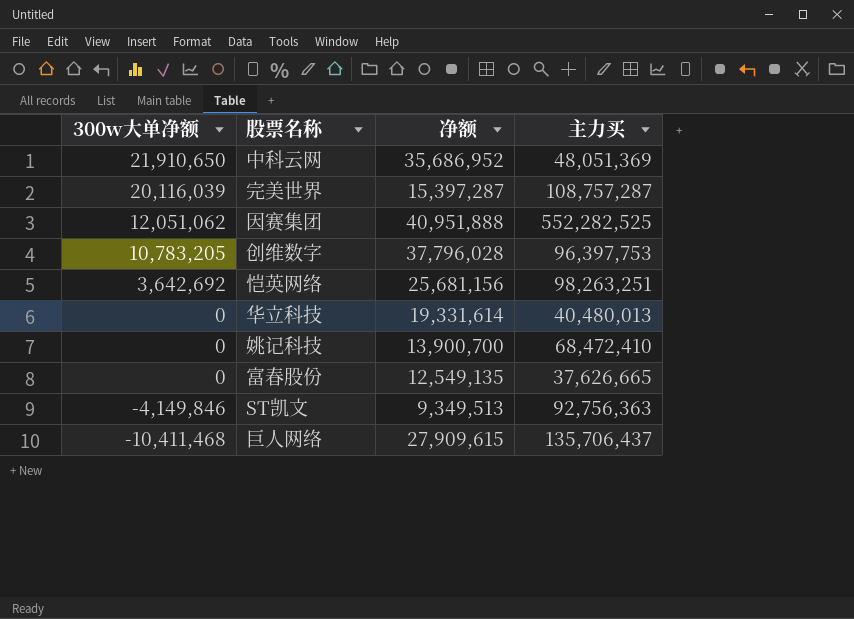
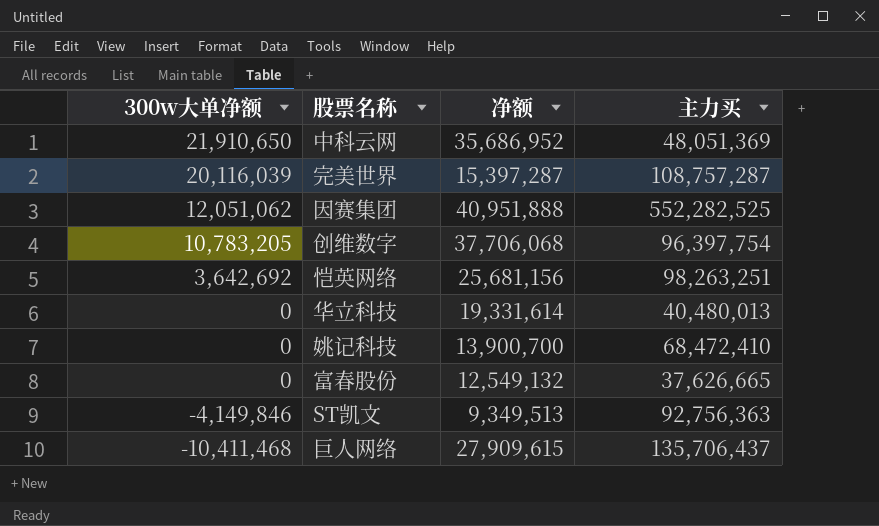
创维数字 | 净额: 37,796,028 -> 37,706,068
创维数字 | 主力买: 96,397,753 -> 96,397,754
富春股份 | 净额: 12,549,135 -> 12,549,132

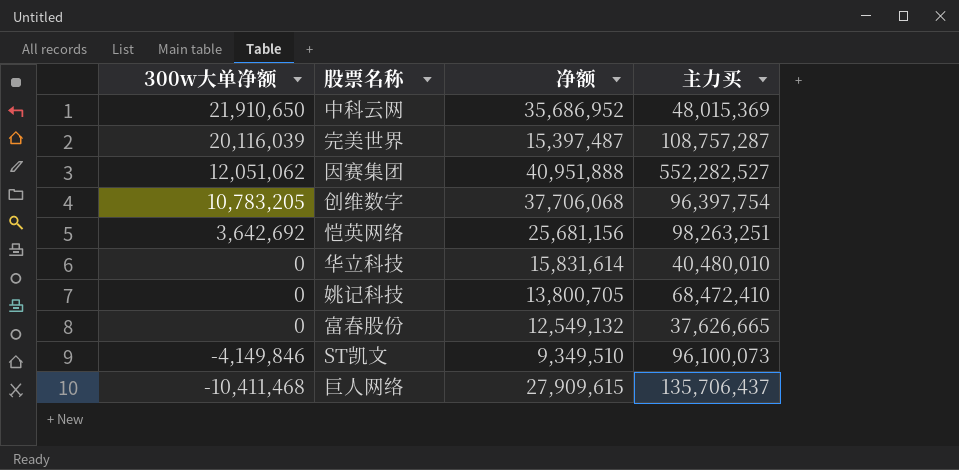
中科云网 | 主力买: 48,051,369 -> 48,015,369
完美世界 | 净额: 15,397,287 -> 15,397,487
因赛集团 | 主力买: 552,282,525 -> 552,282,527
华立科技 | 净额: 19,331,614 -> 15,831,614
华立科技 | 主力买: 40,480,013 -> 40,480,010
姚记科技 | 净额: 13,900,700 -> 13,800,705
ST凯文 | 净额: 9,349,513 -> 9,349,510
ST凯文 | 主力买: 92,756,363 -> 96,100,073

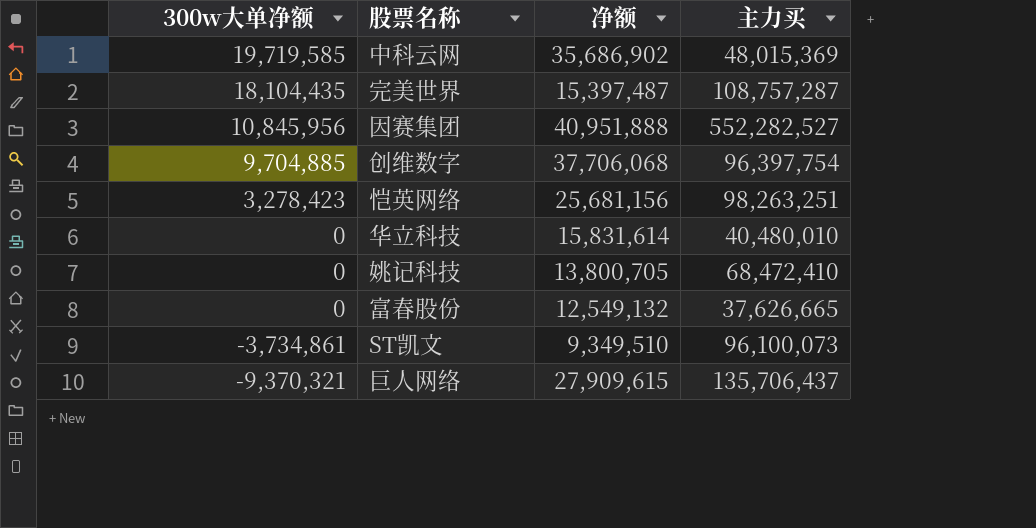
中科云网 | 300w大单净额: 21,910,650 -> 19,719,585
中科云网 | 净额: 35,686,952 -> 35,686,902
完美世界 | 300w大单净额: 20,116,039 -> 18,104,435
因赛集团 | 300w大单净额: 12,051,062 -> 10,845,956
创维数字 | 300w大单净额: 10,783,205 -> 9,704,885
恺英网络 | 300w大单净额: 3,642,692 -> 3,278,423
ST凯文 | 300w大单净额: -4,149,846 -> -3,734,861
巨人网络 | 300w大单净额: -10,411,468 -> -9,370,321

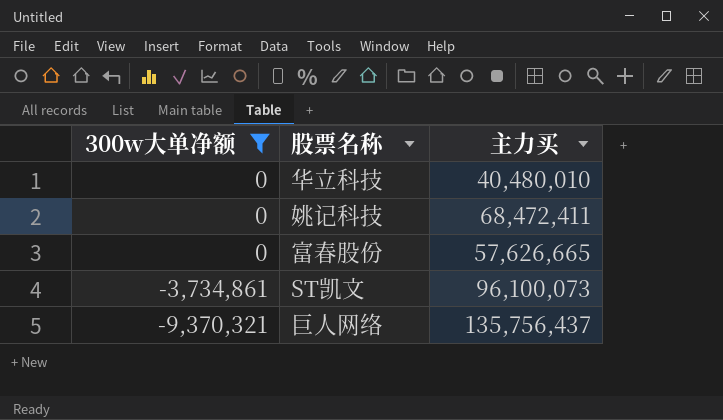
filter: none -> 300w大单净额 <= 0
column 净额 | position: 3 -> none
姚记科技 | 主力买: 68,472,410 -> 68,472,411
富春股份 | 主力买: 37,626,665 -> 57,626,665
巨人网络 | 主力买: 135,706,437 -> 135,756,437

